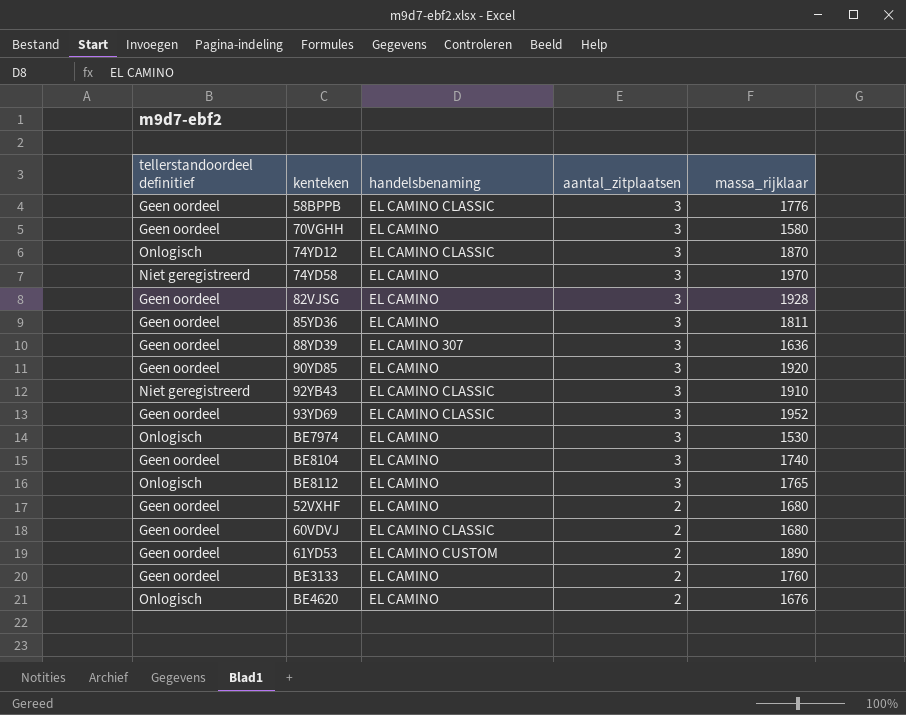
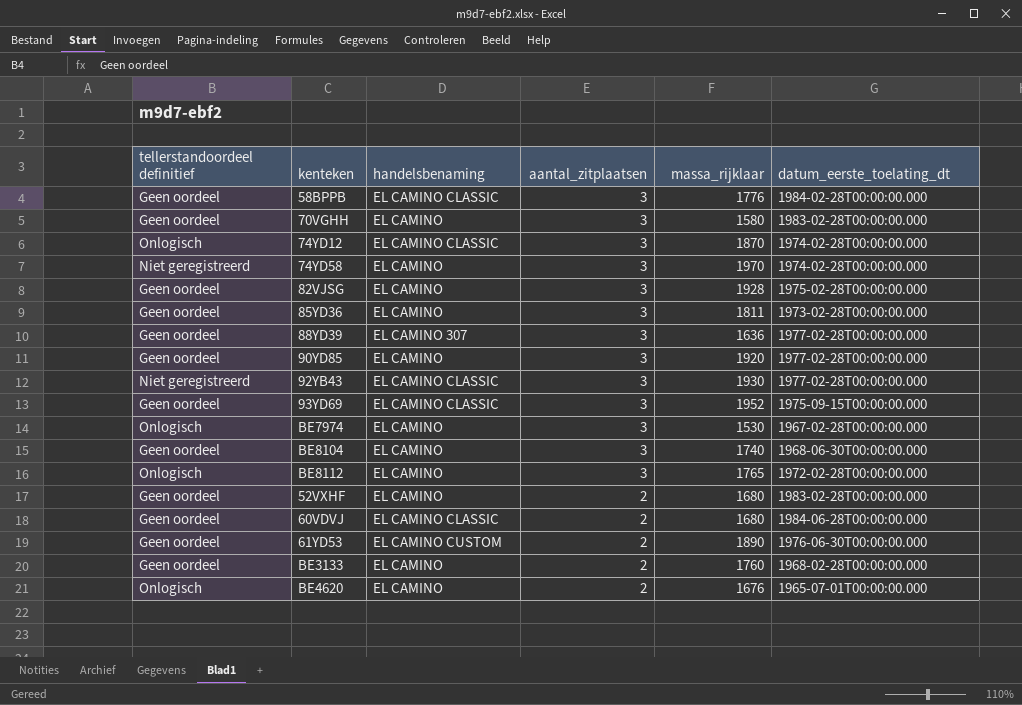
column datum_eerste_toelating_dt | position: none -> 6
92YB43 | massa_rijklaar: 1910 -> 1930

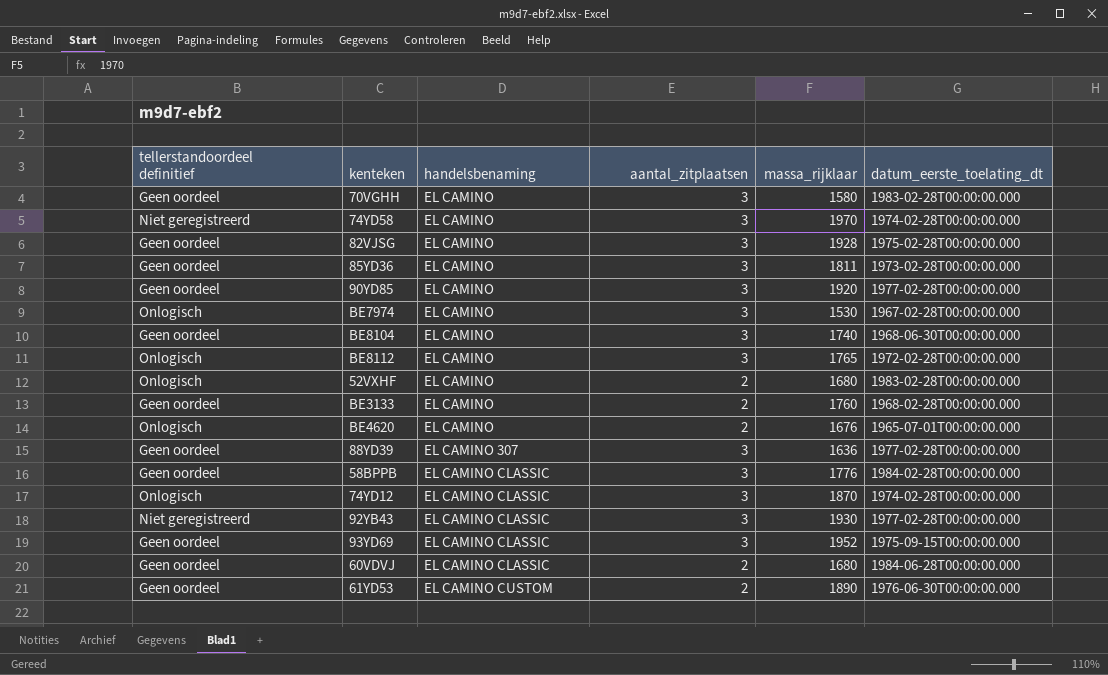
row order: aantal_zitplaatsen descending -> handelsbenaming ascending
52VXHF | tellerstandoordeel definitief: Geen oordeel -> Onlogisch

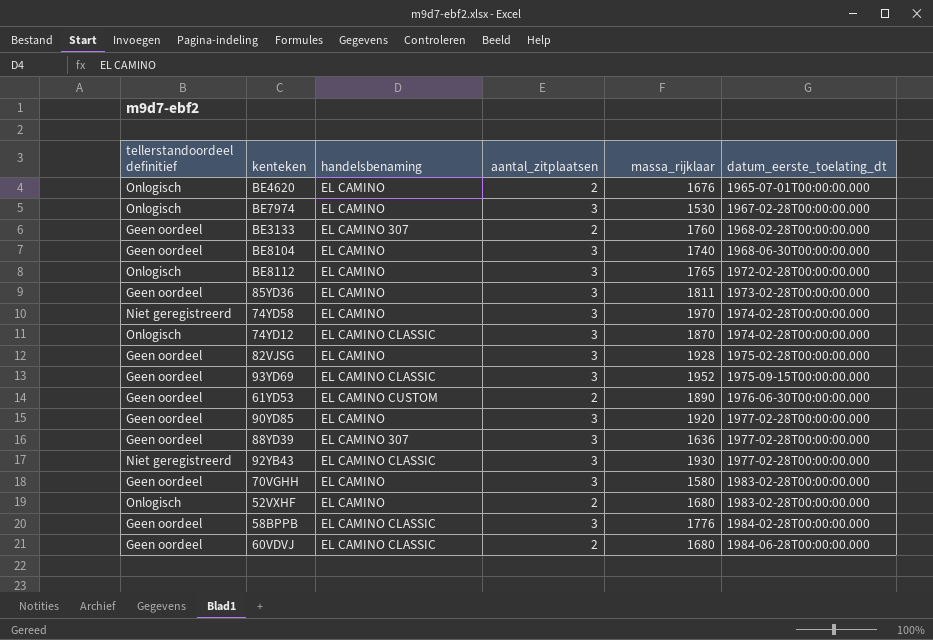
row order: handelsbenaming ascending -> datum_eerste_toelating_dt ascending
BE3133 | handelsbenaming: EL CAMINO -> EL CAMINO 307

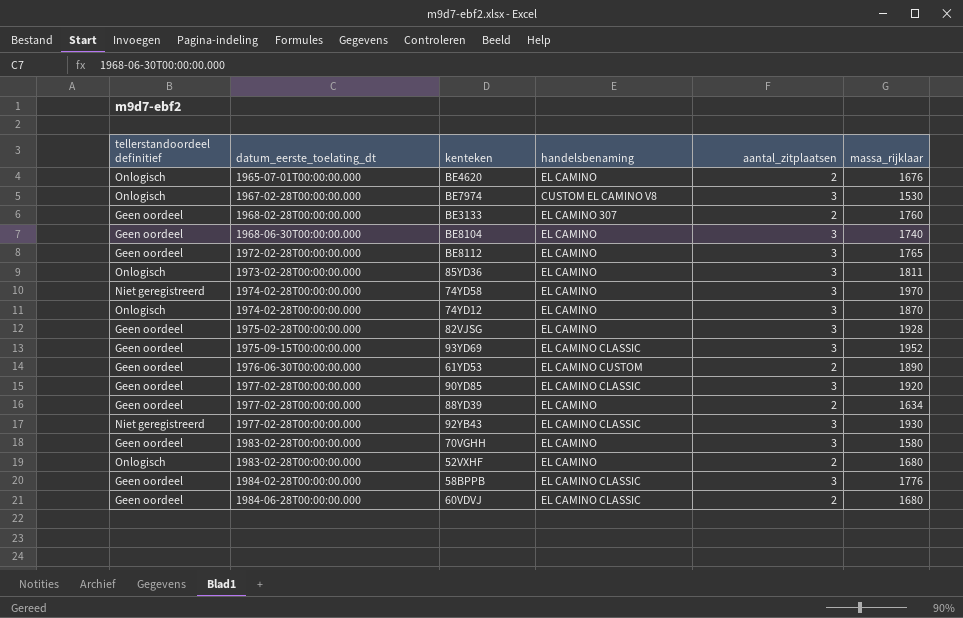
column datum_eerste_toelating_dt | position: 6 -> 2
BE7974 | handelsbenaming: EL CAMINO -> CUSTOM EL CAMINO V8
BE8112 | tellerstandoordeel definitief: Onlogisch -> Geen oordeel
85YD36 | tellerstandoordeel definitief: Geen oordeel -> Onlogisch
74YD12 | handelsbenaming: EL CAMINO CLASSIC -> EL CAMINO
90YD85 | handelsbenaming: EL CAMINO -> EL CAMINO CLASSIC
88YD39 | handelsbenaming: EL CAMINO 307 -> EL CAMINO
88YD39 | aantal_zitplaatsen: 3 -> 2
88YD39 | massa_rijklaar: 1636 -> 1634

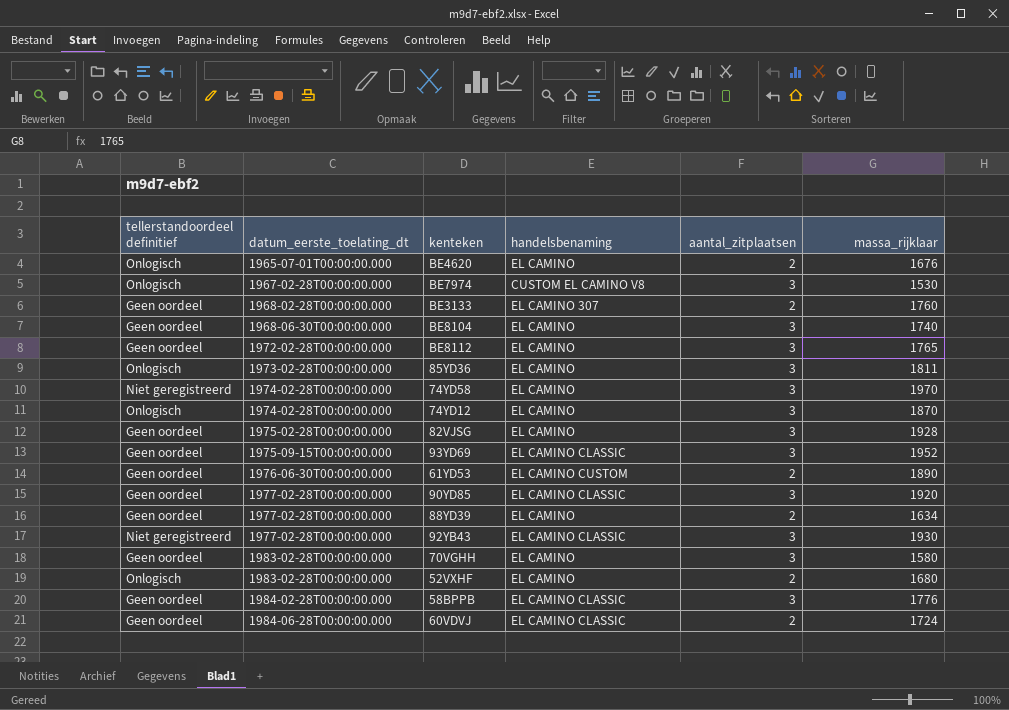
60VDVJ | massa_rijklaar: 1680 -> 1724

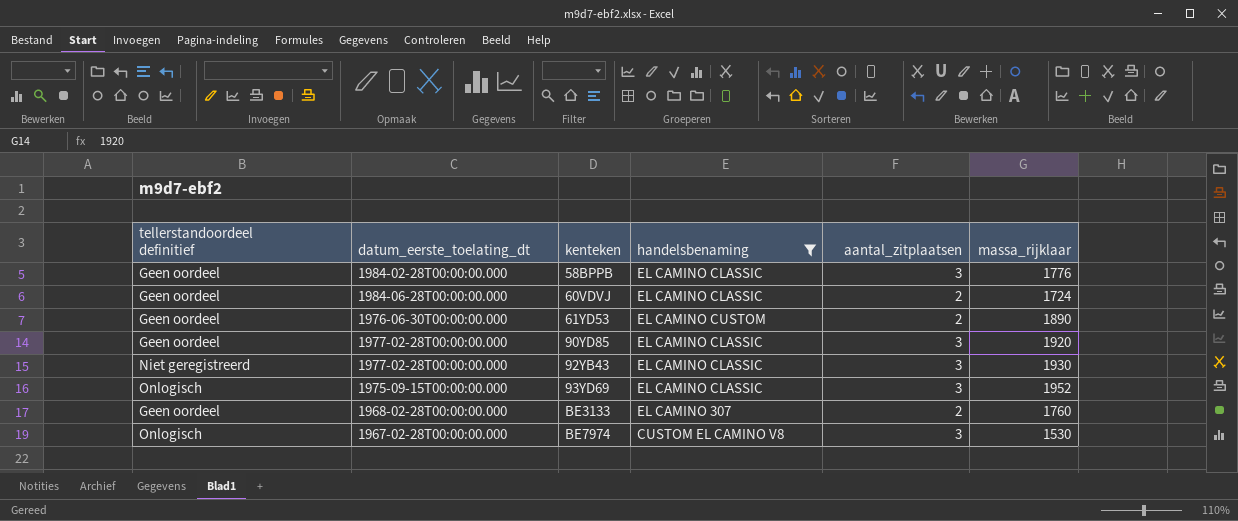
filter: none -> handelsbenaming != EL CAMINO
row order: datum_eerste_toelating_dt ascending -> kenteken ascending
93YD69 | tellerstandoordeel definitief: Geen oordeel -> Onlogisch

